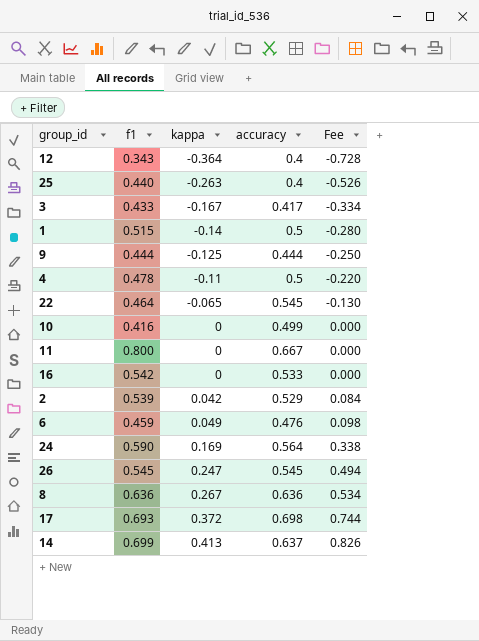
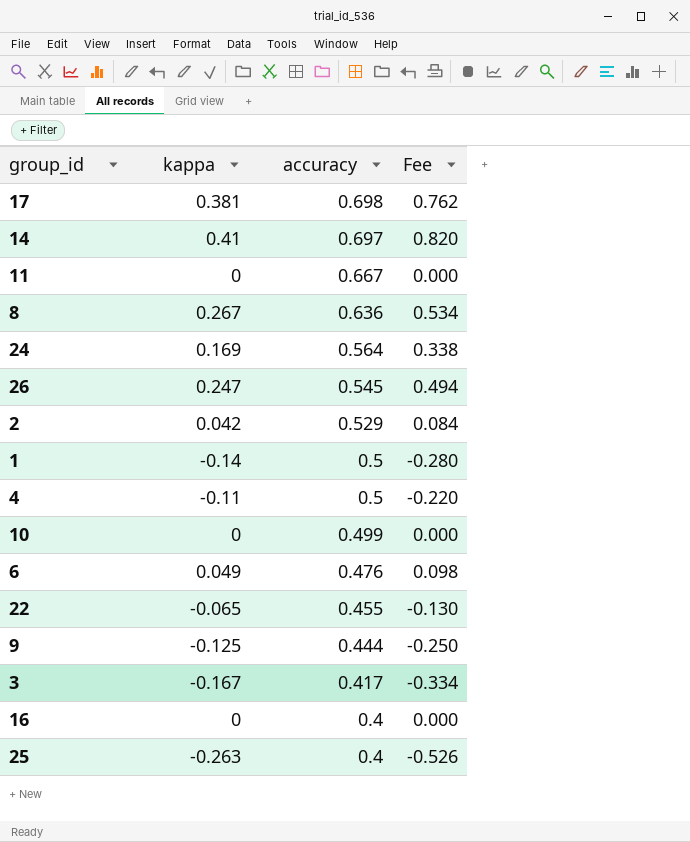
row order: kappa ascending -> accuracy descending
column f1 | position: 2 -> none
row 12: 0.343 | -0.364 | 0.4 | -0.728 -> none
17 | kappa: 0.372 -> 0.381
17 | Fee: 0.744 -> 0.762
14 | kappa: 0.413 -> 0.41
14 | accuracy: 0.637 -> 0.697
14 | Fee: 0.826 -> 0.820
22 | accuracy: 0.545 -> 0.455
16 | accuracy: 0.533 -> 0.4

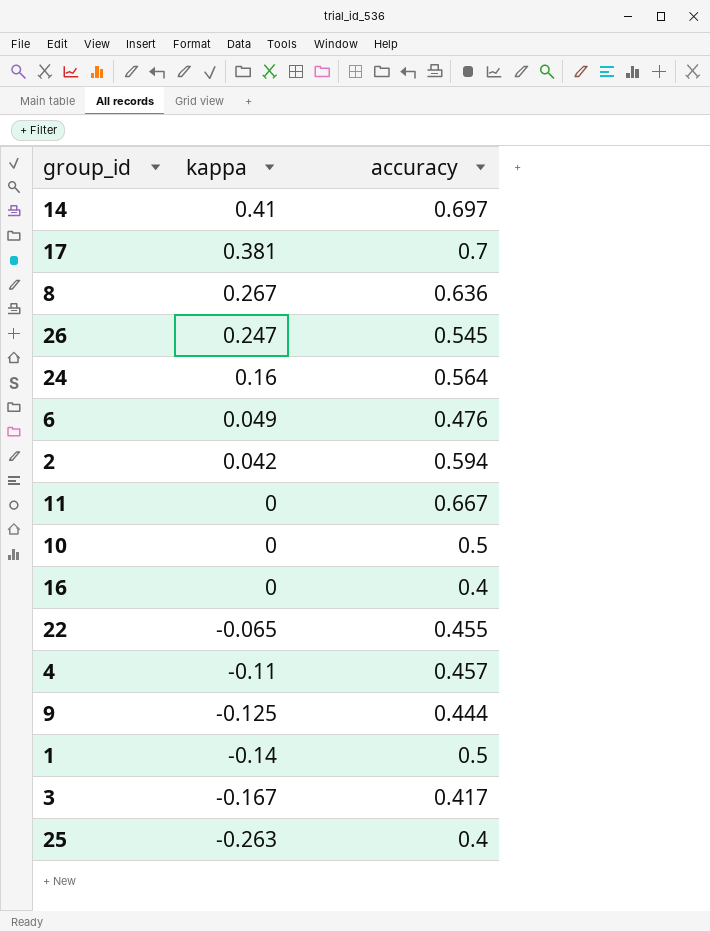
row order: accuracy descending -> kappa descending
column Fee | formula: [kappa] * 2 -> none
17 | accuracy: 0.698 -> 0.7
24 | kappa: 0.169 -> 0.16
2 | accuracy: 0.529 -> 0.594
10 | accuracy: 0.499 -> 0.5
4 | accuracy: 0.5 -> 0.457

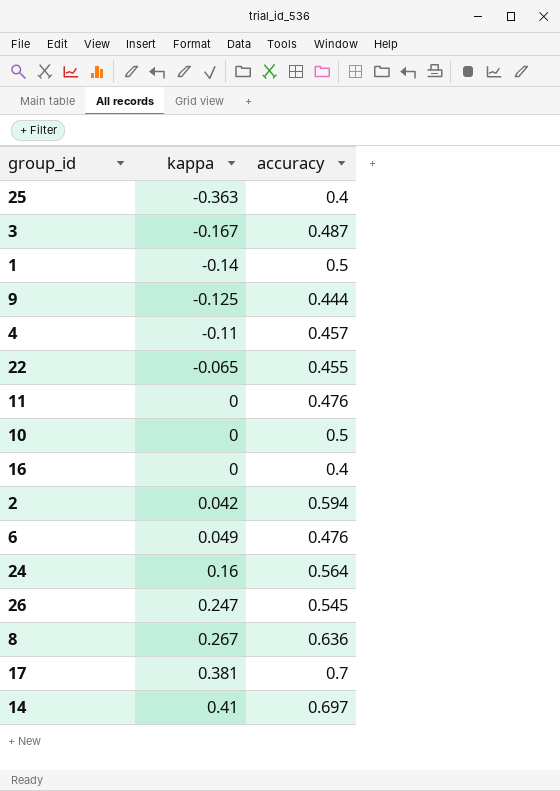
row order: kappa descending -> kappa ascending
25 | kappa: -0.263 -> -0.363
3 | accuracy: 0.417 -> 0.487
11 | accuracy: 0.667 -> 0.476

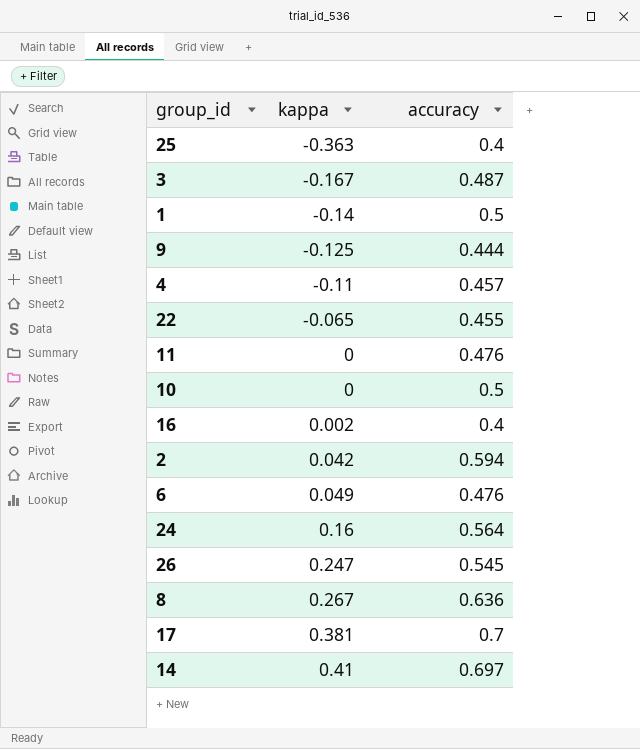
16 | kappa: 0 -> 0.002

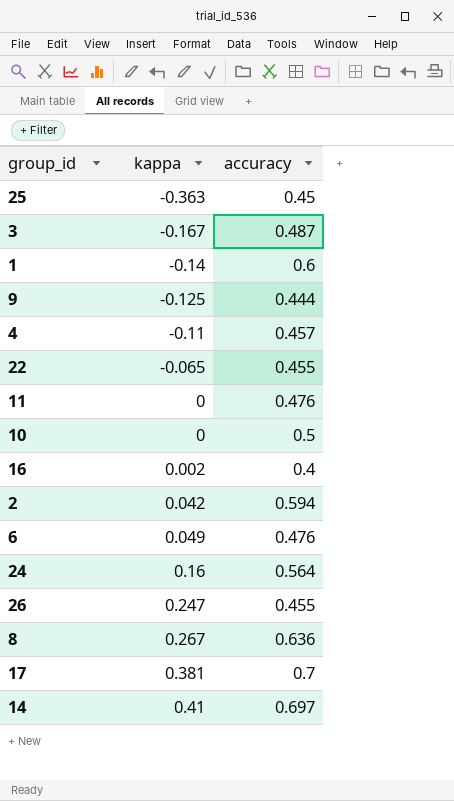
25 | accuracy: 0.4 -> 0.45
1 | accuracy: 0.5 -> 0.6
26 | accuracy: 0.545 -> 0.455

